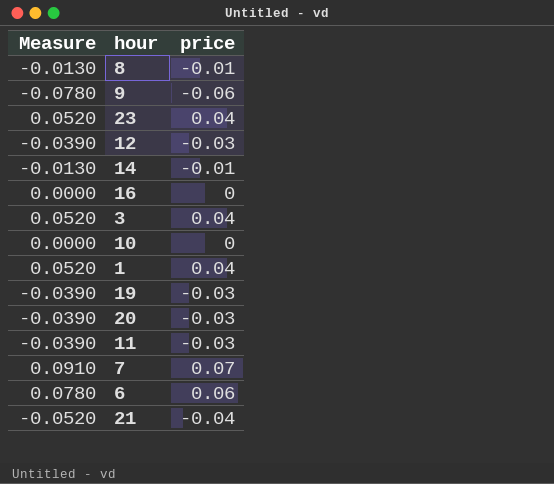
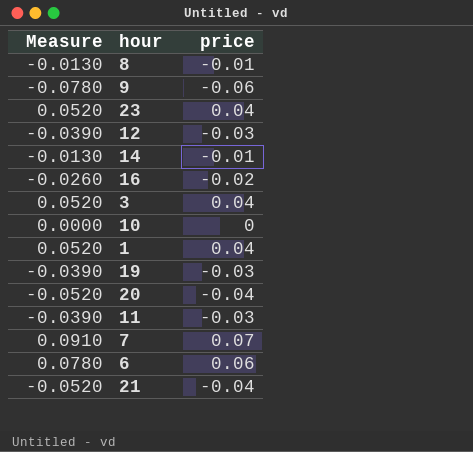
16 | Measure: 0.0000 -> -0.0260
16 | price: 0 -> -0.02
20 | Measure: -0.0390 -> -0.0520
20 | price: -0.03 -> -0.04

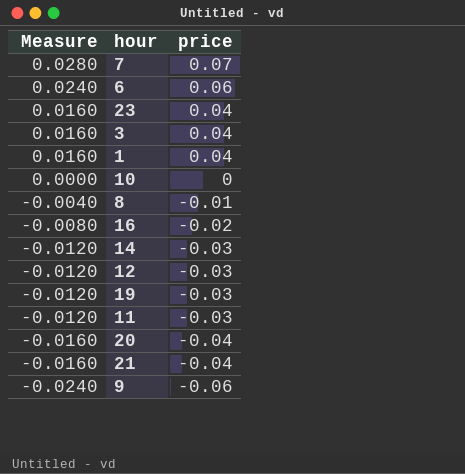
row order: none -> Measure descending
column Measure | formula: [price] * 1.3 -> [price] * 0.4
14 | price: -0.01 -> -0.03

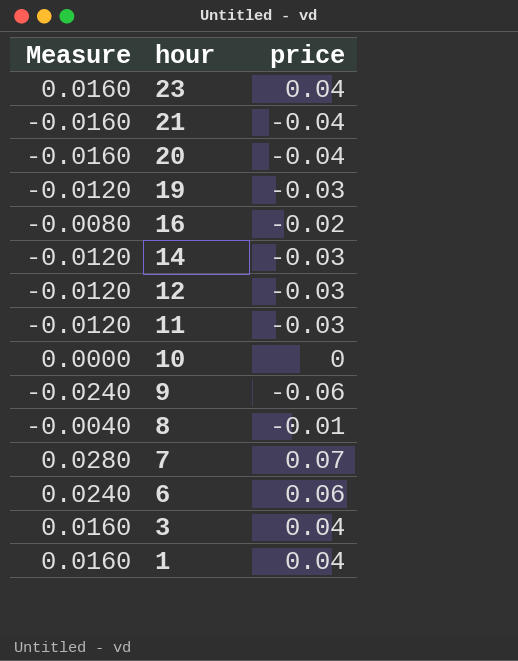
row order: Measure descending -> hour descending

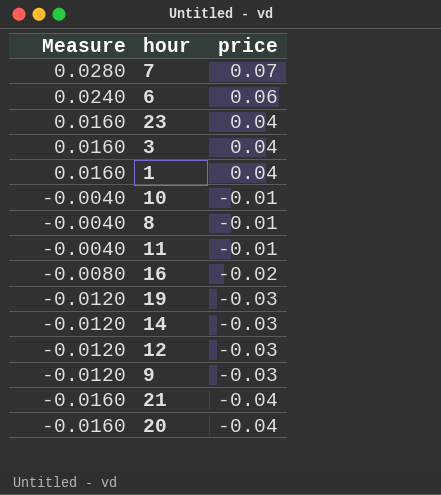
row order: hour descending -> Measure descending
10 | Measure: 0.0000 -> -0.0040
10 | price: 0 -> -0.01
11 | Measure: -0.0120 -> -0.0040
11 | price: -0.03 -> -0.01
9 | Measure: -0.0240 -> -0.0120
9 | price: -0.06 -> -0.03

